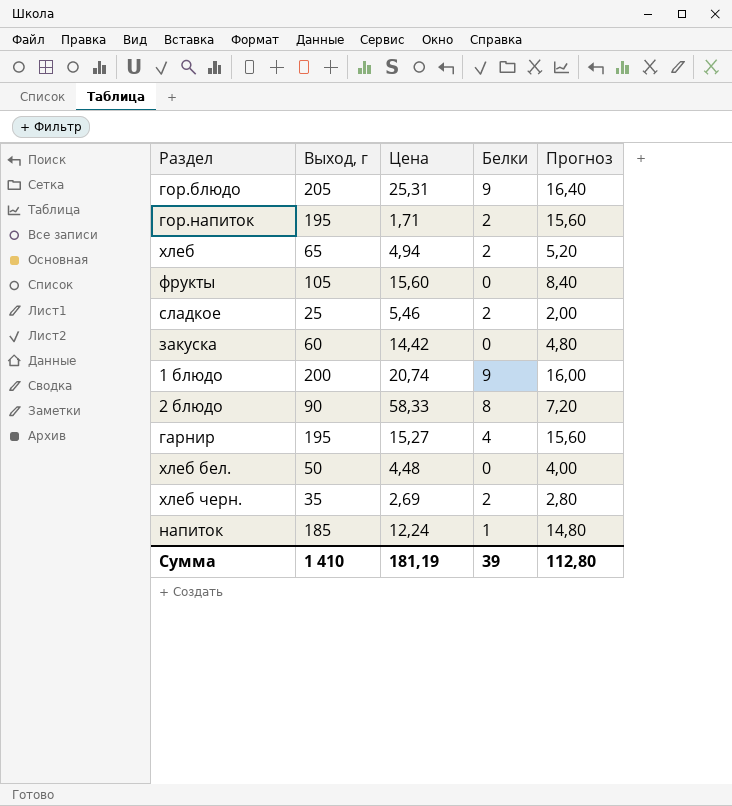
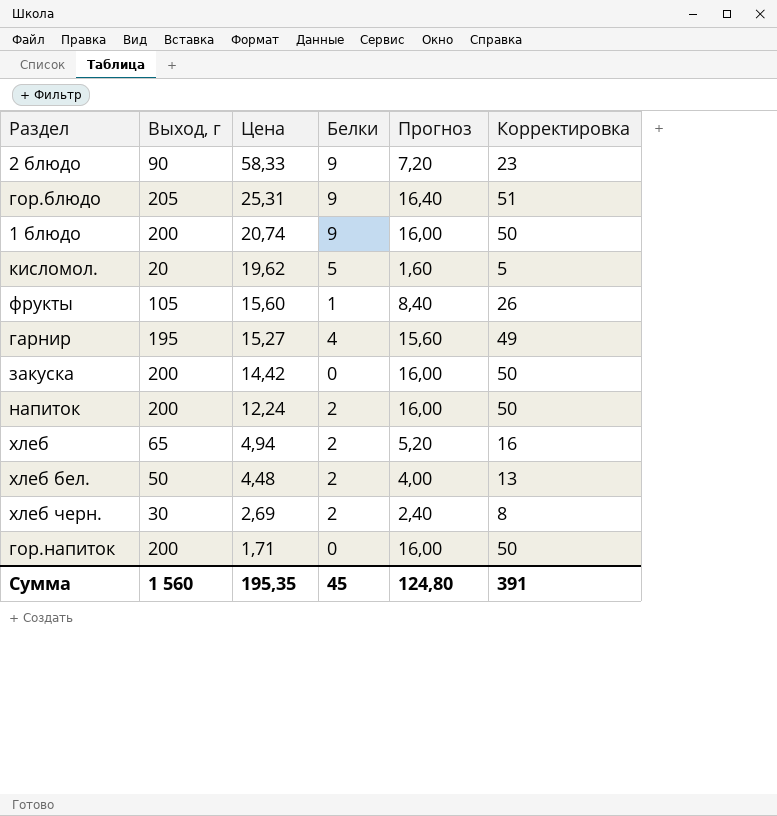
row order: none -> Цена descending
column Корректировка | formula: none -> [Выход, г] * 0,25
row сладкое: 25 | 5,46 | 2 | 2,00 -> none
2 блюдо | Белки: 8 -> 9
row кисломол.: none -> 20 | 19,62 | 5 | 1,60 | 5
фрукты | Белки: 0 -> 1
закуска | Выход, г: 60 -> 200
закуска | Прогноз: 4,80 -> 16,00
напиток | Выход, г: 185 -> 200
напиток | Белки: 1 -> 2
напиток | Прогноз: 14,80 -> 16,00
хлеб бел. | Белки: 0 -> 2
хлеб черн. | Выход, г: 35 -> 30
хлеб черн. | Прогноз: 2,80 -> 2,40
гор.напиток | Выход, г: 195 -> 200
гор.напиток | Белки: 2 -> 0
гор.напиток | Прогноз: 15,60 -> 16,00
Сумма | Выход, г: 1 410 -> 1 560
Сумма | Цена: 181,19 -> 195,35
Сумма | Белки: 39 -> 45
Сумма | Прогноз: 112,80 -> 124,80

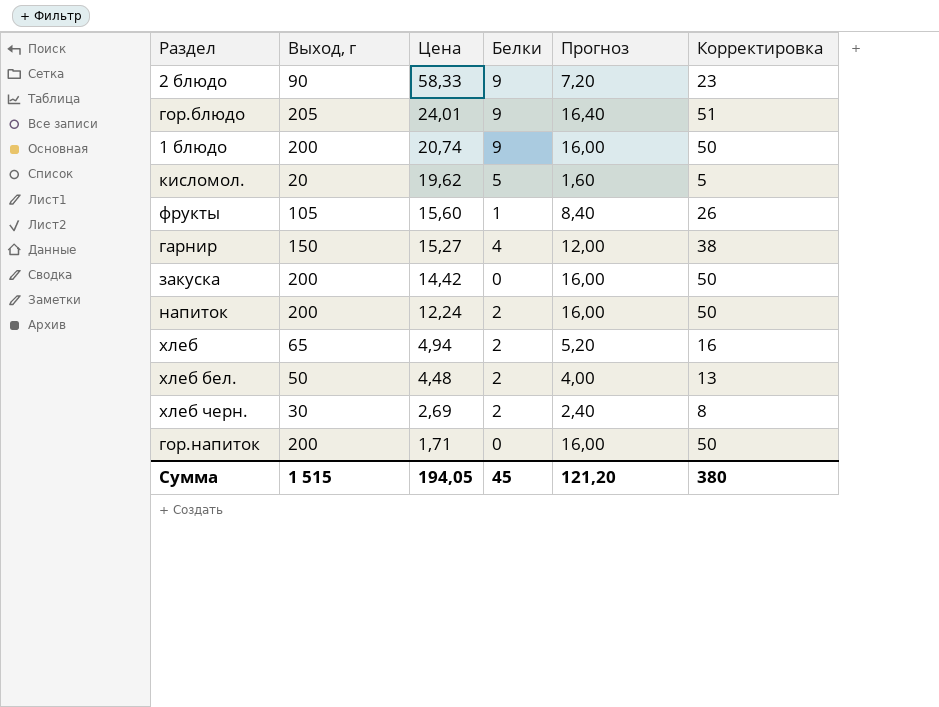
гор.блюдо | Цена: 25,31 -> 24,01
гарнир | Выход, г: 195 -> 150
гарнир | Прогноз: 15,60 -> 12,00
гарнир | Корректировка: 49 -> 38
Сумма | Выход, г: 1 560 -> 1 515
Сумма | Цена: 195,35 -> 194,05
Сумма | Прогноз: 124,80 -> 121,20
Сумма | Корректировка: 391 -> 380

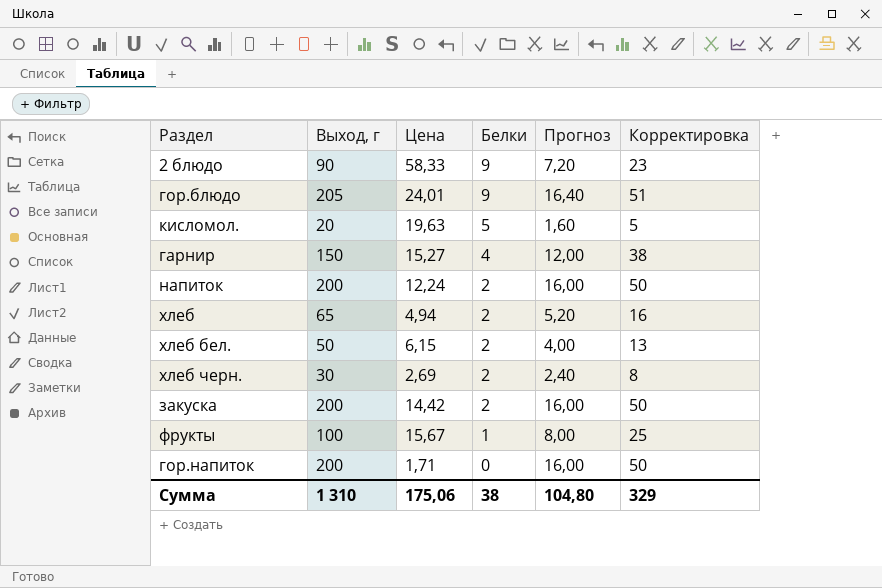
row order: Цена descending -> Белки descending
row 1 блюдо: 200 | 20,74 | 9 | 16,00 | 50 -> none
кисломол. | Цена: 19,62 -> 19,63
хлеб бел. | Цена: 4,48 -> 6,15
закуска | Белки: 0 -> 2
фрукты | Выход, г: 105 -> 100
фрукты | Цена: 15,60 -> 15,67
фрукты | Прогноз: 8,40 -> 8,00
фрукты | Корректировка: 26 -> 25
Сумма | Выход, г: 1 515 -> 1 310
Сумма | Цена: 194,05 -> 175,06
Сумма | Белки: 45 -> 38
Сумма | Прогноз: 121,20 -> 104,80
Сумма | Корректировка: 380 -> 329

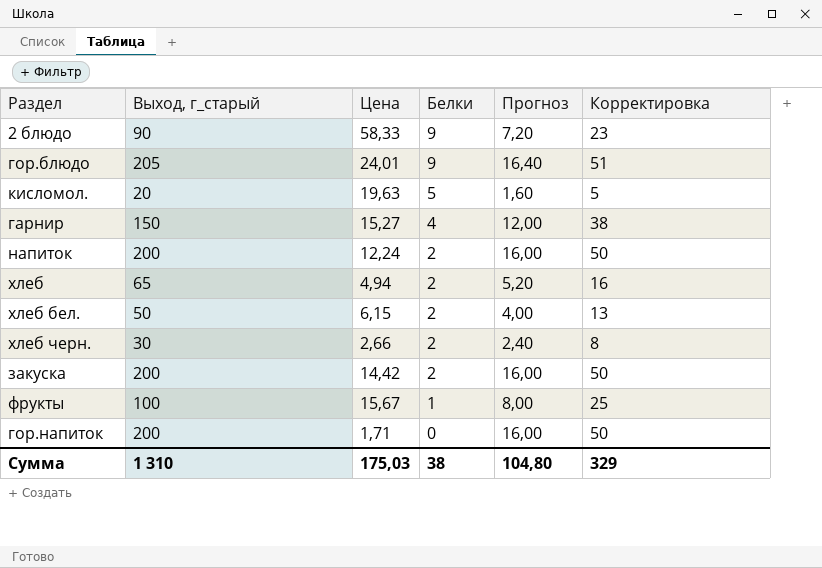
column name: Выход, г -> Выход, г_старый
хлеб черн. | Цена: 2,69 -> 2,66
Сумма | Цена: 175,06 -> 175,03

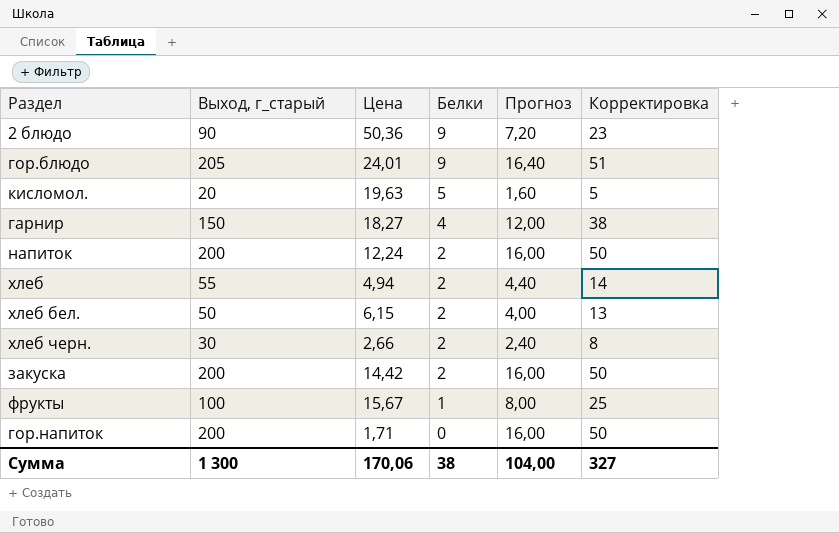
2 блюдо | Цена: 58,33 -> 50,36
гарнир | Цена: 15,27 -> 18,27
хлеб | Выход, г_старый: 65 -> 55
хлеб | Прогноз: 5,20 -> 4,40
хлеб | Корректировка: 16 -> 14
Сумма | Выход, г_старый: 1 310 -> 1 300
Сумма | Цена: 175,03 -> 170,06
Сумма | Прогноз: 104,80 -> 104,00
Сумма | Корректировка: 329 -> 327

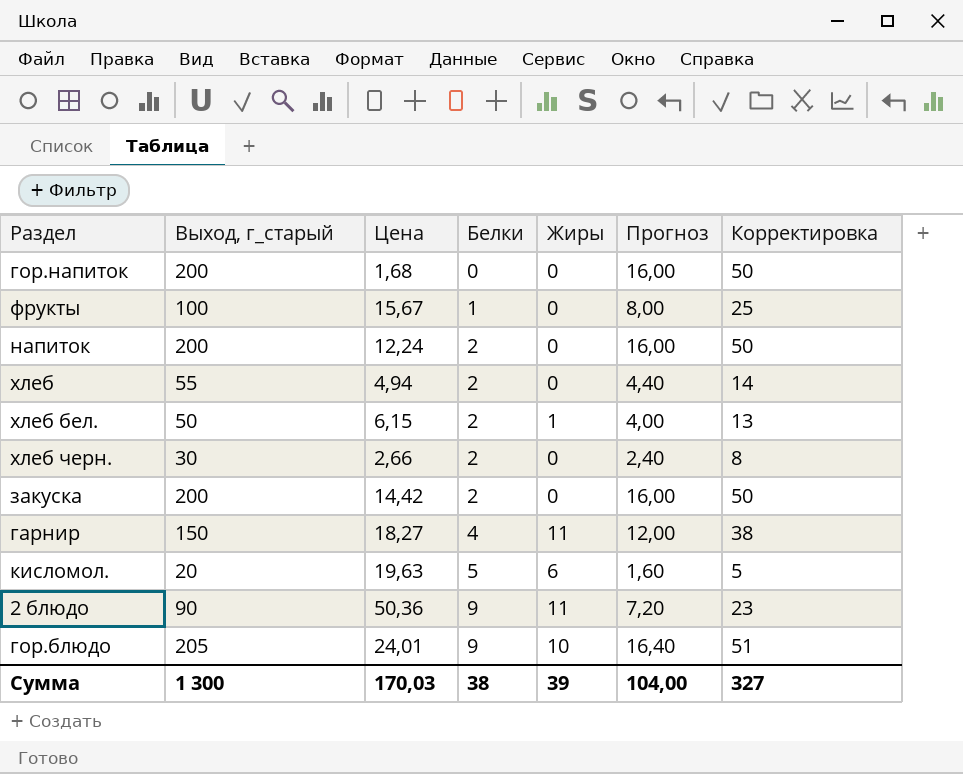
row order: Белки descending -> Белки ascending
column Жиры | position: none -> 5
гор.напиток | Цена: 1,71 -> 1,68
Сумма | Цена: 170,06 -> 170,03

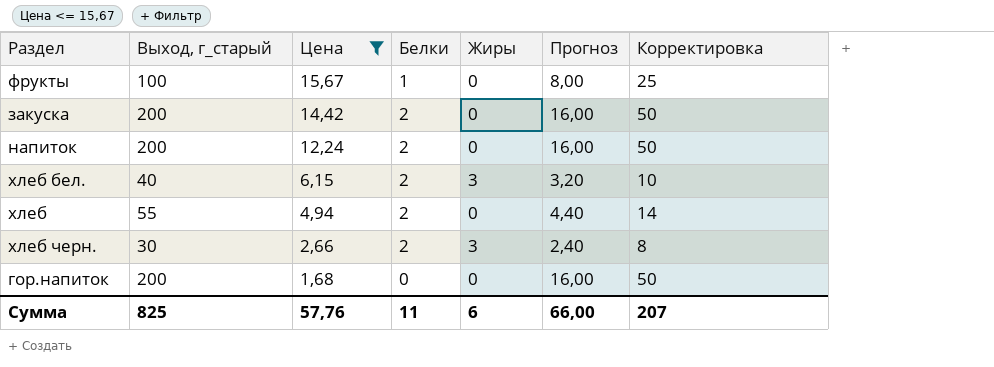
filter: none -> Цена <= 15,67
row order: Белки ascending -> Цена descending
хлеб бел. | Выход, г_старый: 50 -> 40
хлеб бел. | Жиры: 1 -> 3
хлеб бел. | Прогноз: 4,00 -> 3,20
хлеб бел. | Корректировка: 13 -> 10
хлеб черн. | Жиры: 0 -> 3
Сумма | Выход, г_старый: 1 300 -> 825
Сумма | Цена: 170,03 -> 57,76
Сумма | Белки: 38 -> 11
Сумма | Жиры: 39 -> 6
Сумма | Прогноз: 104,00 -> 66,00
Сумма | Корректировка: 327 -> 207

